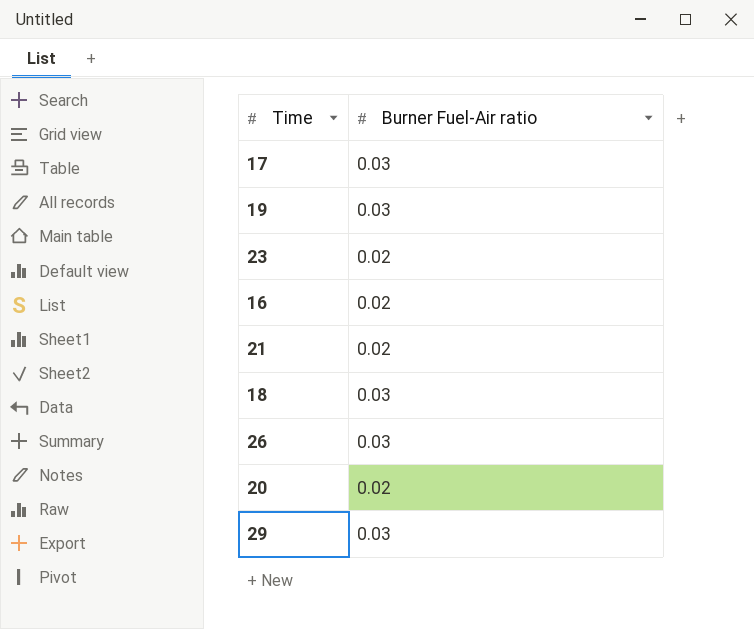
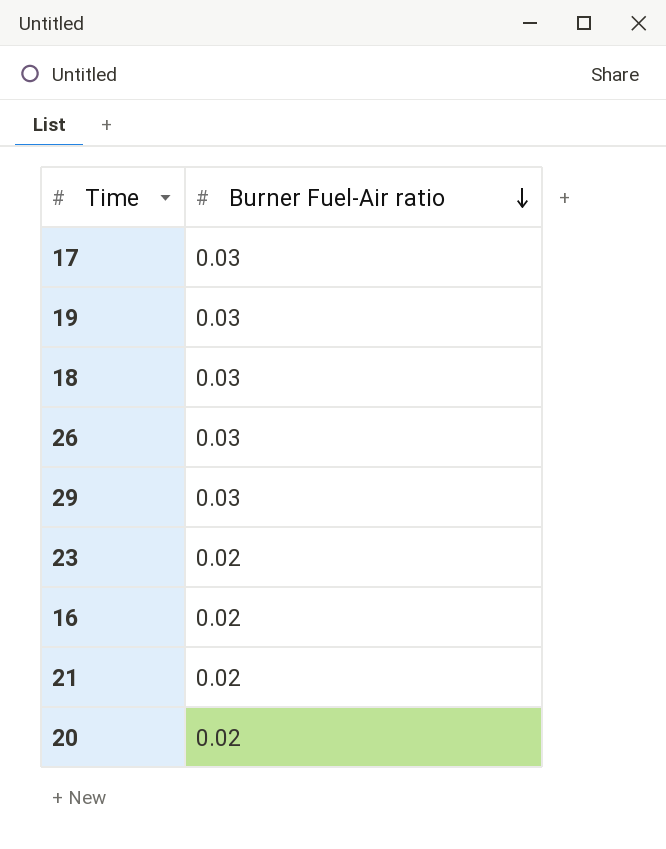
row order: none -> Burner Fuel-Air ratio descending

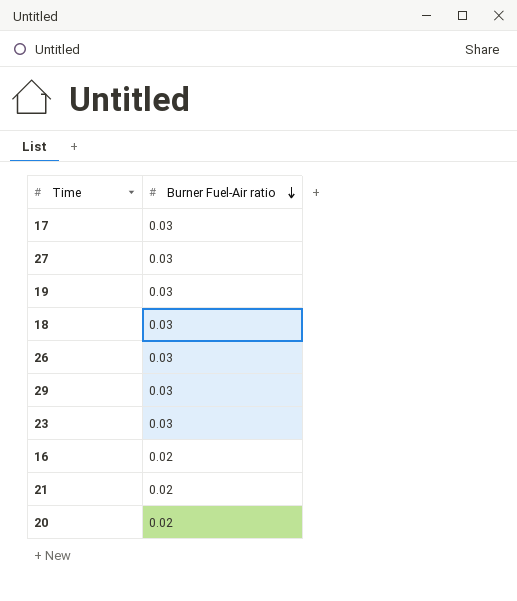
row 27: none -> 0.03
23 | Burner Fuel-Air ratio: 0.02 -> 0.03

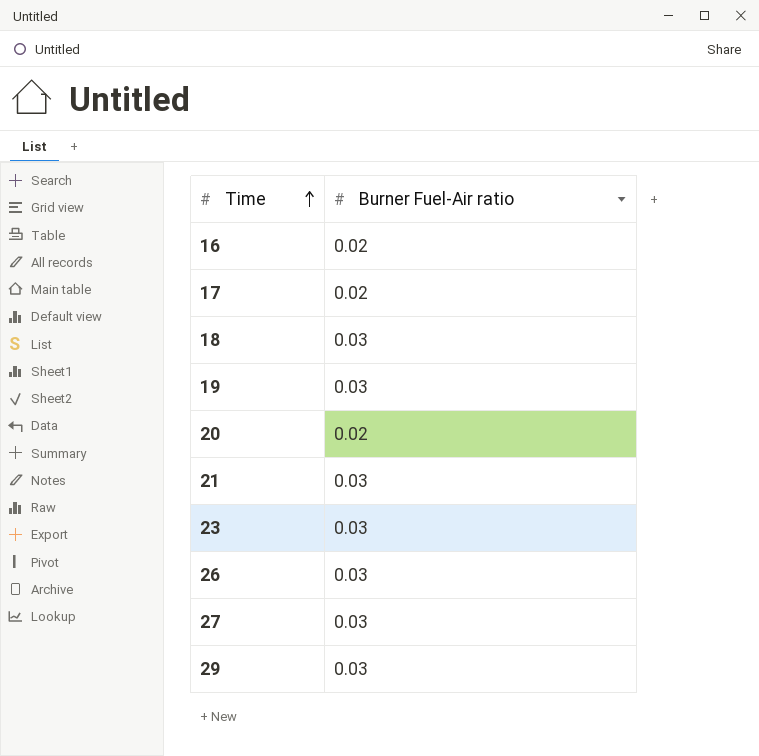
row order: Burner Fuel-Air ratio descending -> Time ascending
17 | Burner Fuel-Air ratio: 0.03 -> 0.02
21 | Burner Fuel-Air ratio: 0.02 -> 0.03

